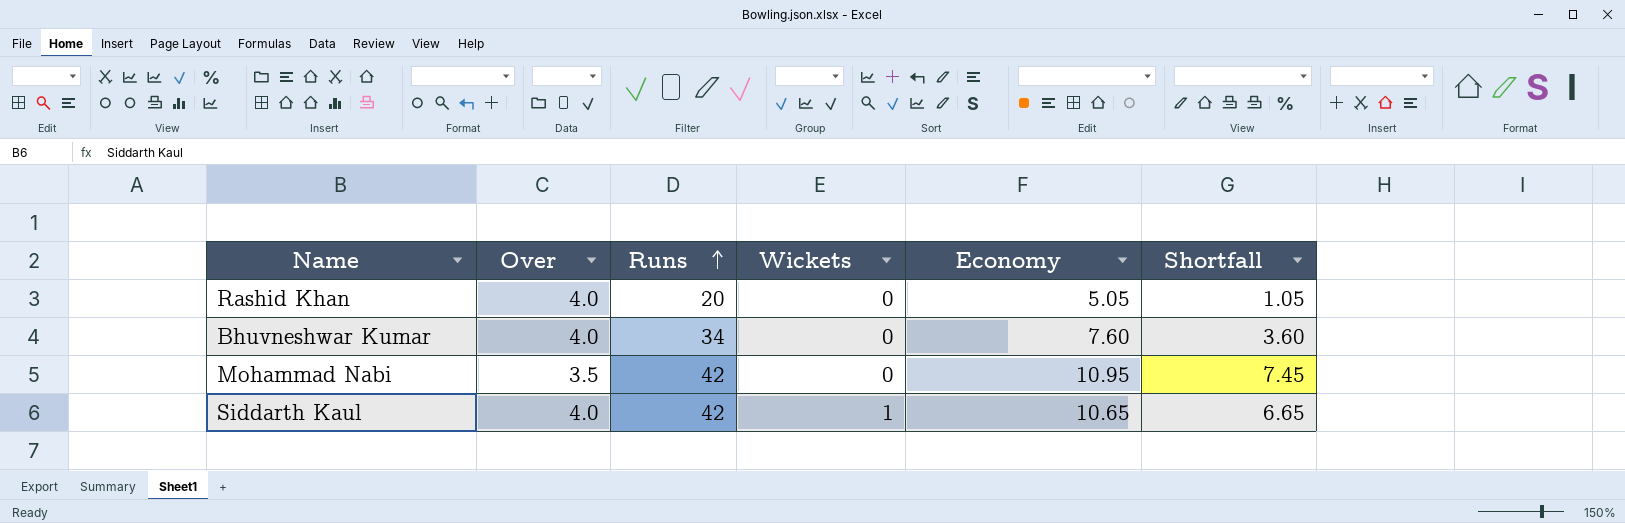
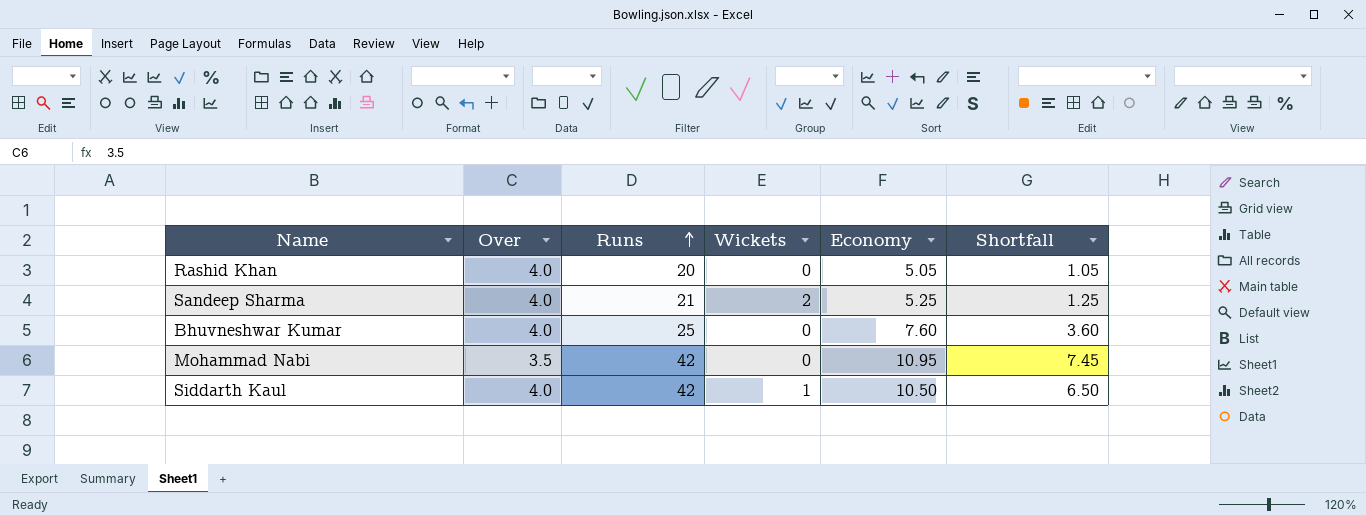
row Sandeep Sharma: none -> 4.0 | 21 | 2 | 5.25 | 1.25
Bhuvneshwar Kumar | Runs: 34 -> 25
Siddarth Kaul | Economy: 10.65 -> 10.50
Siddarth Kaul | Shortfall: 6.65 -> 6.50

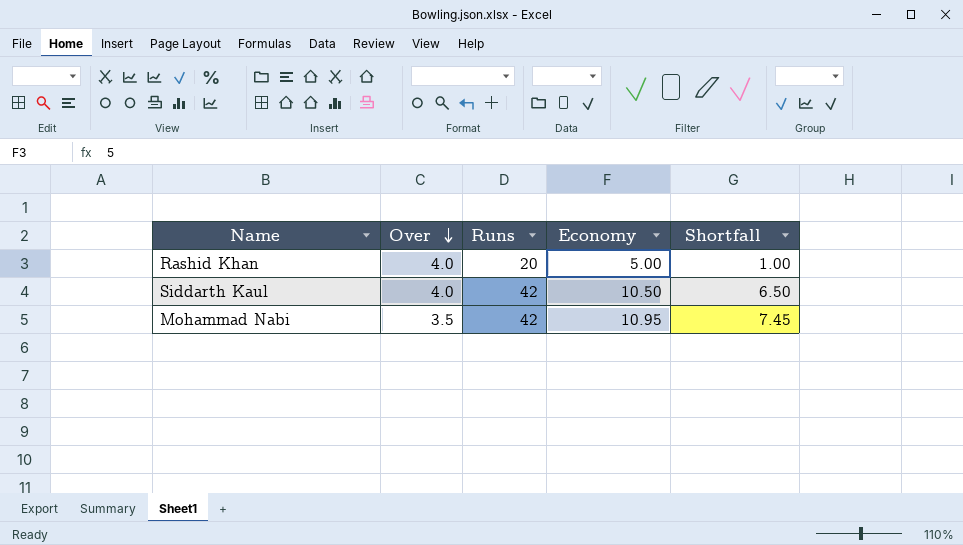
row order: Runs ascending -> Over descending
column Wickets | position: 4 -> none
row Sandeep Sharma: 4.0 | 21 | 2 | 5.25 | 1.25 -> none
row Bhuvneshwar Kumar: 4.0 | 25 | 0 | 7.60 | 3.60 -> none
Rashid Khan | Economy: 5.05 -> 5.00
Rashid Khan | Shortfall: 1.05 -> 1.00

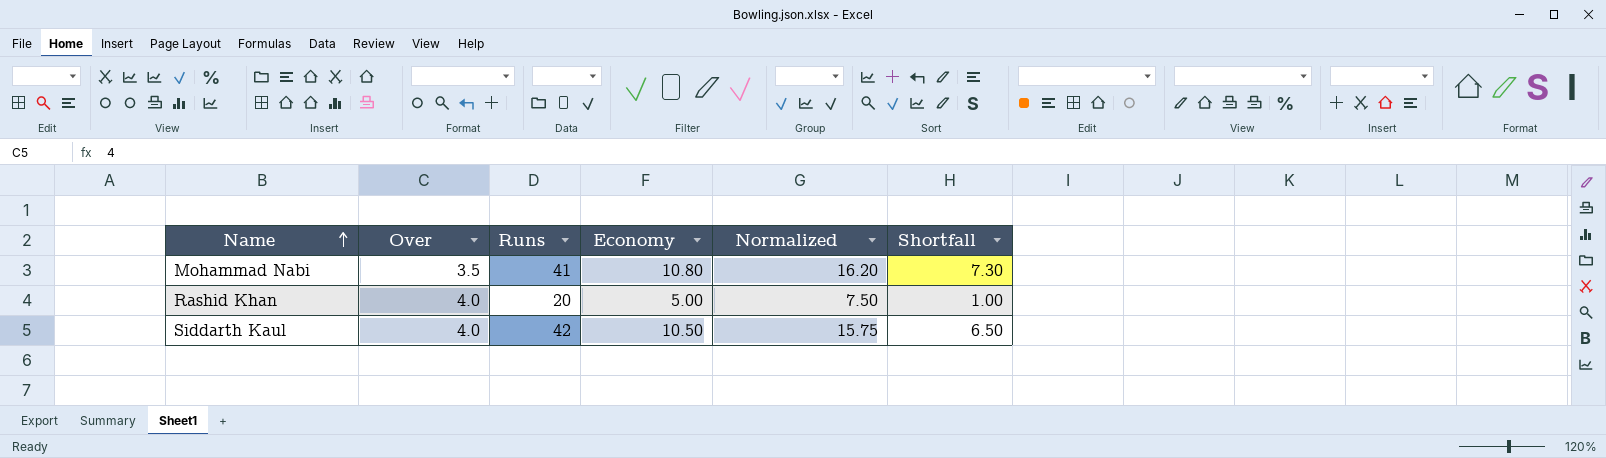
row order: Over descending -> Name ascending
column Normalized | formula: none -> [Economy] * 1.5
Mohammad Nabi | Runs: 42 -> 41
Mohammad Nabi | Economy: 10.95 -> 10.80
Mohammad Nabi | Shortfall: 7.45 -> 7.30

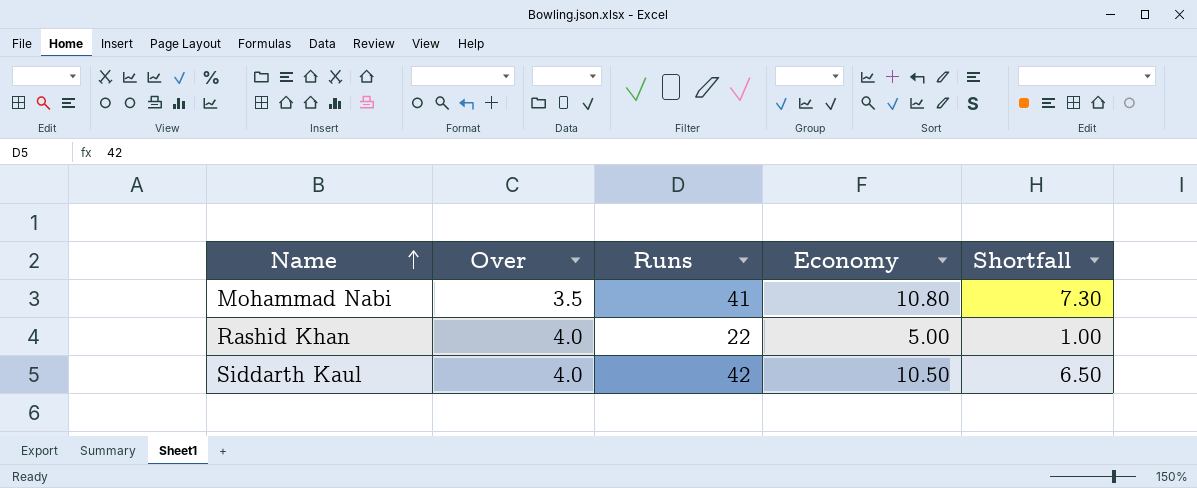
column Normalized | formula: [Economy] * 1.5 -> none
Rashid Khan | Runs: 20 -> 22

